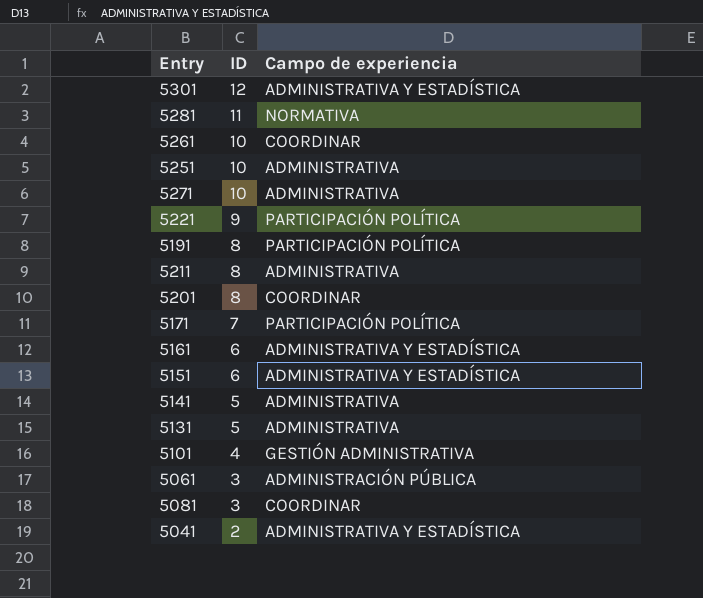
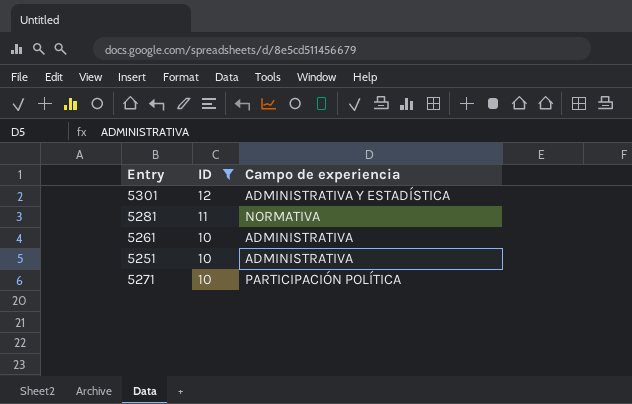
filter: none -> ID >= 10
5261 | Campo de experiencia: COORDINAR -> ADMINISTRATIVA
5271 | Campo de experiencia: ADMINISTRATIVA -> PARTICIPACIÓN POLÍTICA

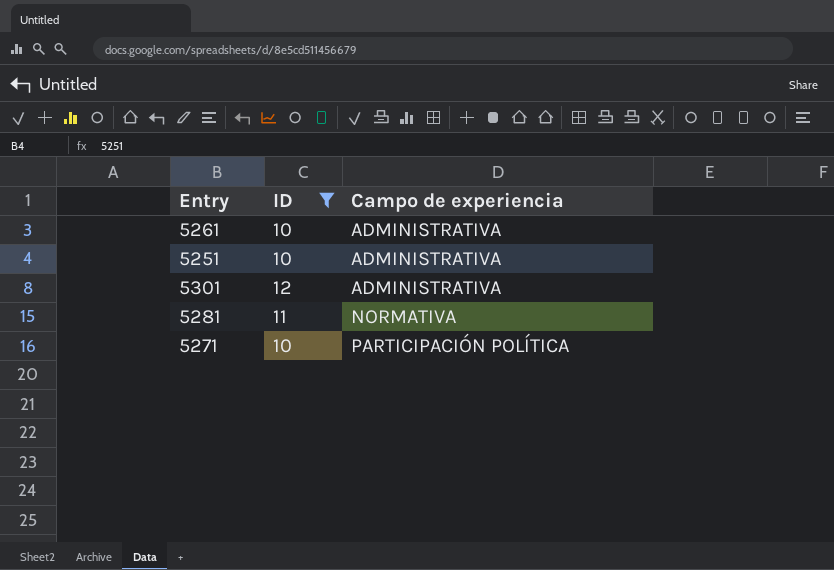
row order: ID descending -> Campo de experiencia ascending
5301 | Campo de experiencia: ADMINISTRATIVA Y ESTADÍSTICA -> ADMINISTRATIVA

